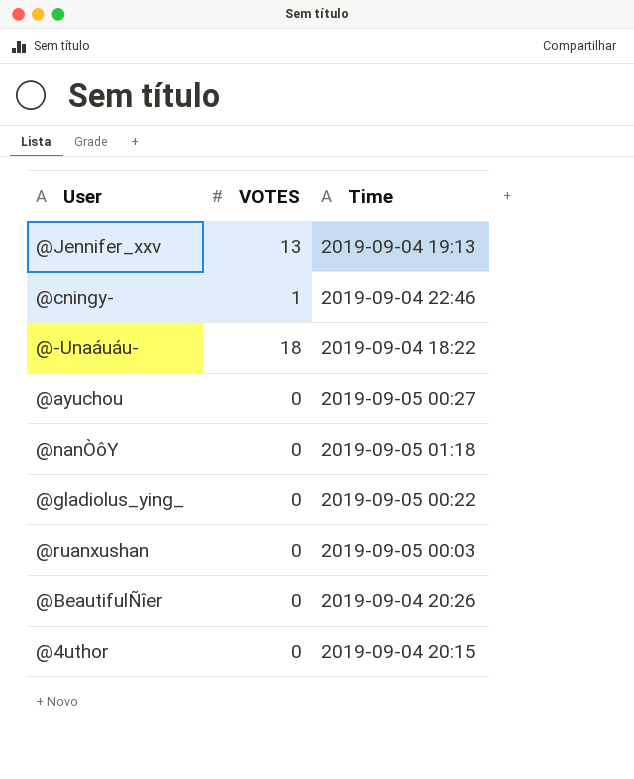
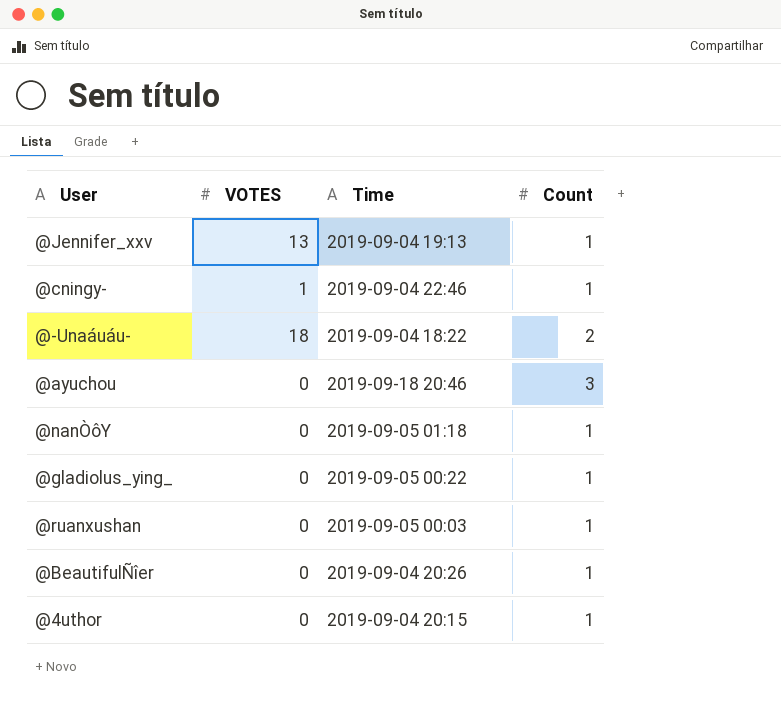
column Count | position: none -> 4
@ayuchou | Time: 2019-09-05 00:27 -> 2019-09-18 20:46

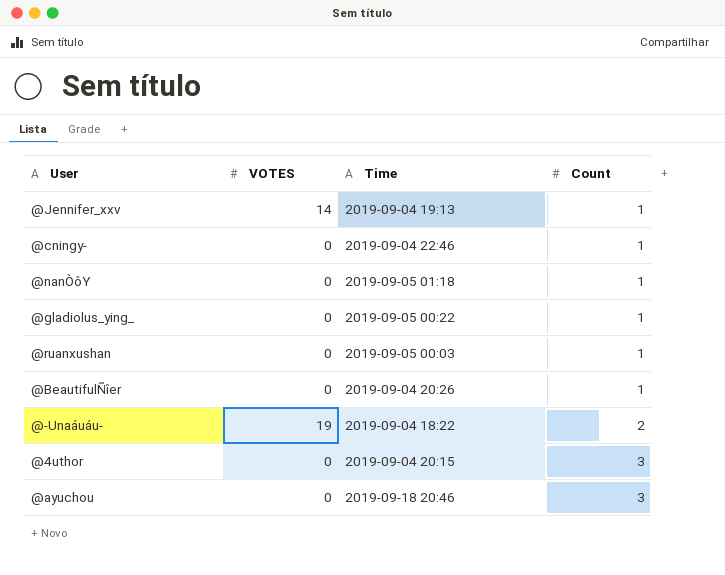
row order: none -> Count ascending
@Jennifer_xxv | VOTES: 13 -> 14
@cningy- | VOTES: 1 -> 0
@-Unaáuáu- | VOTES: 18 -> 19
@4uthor | Count: 1 -> 3

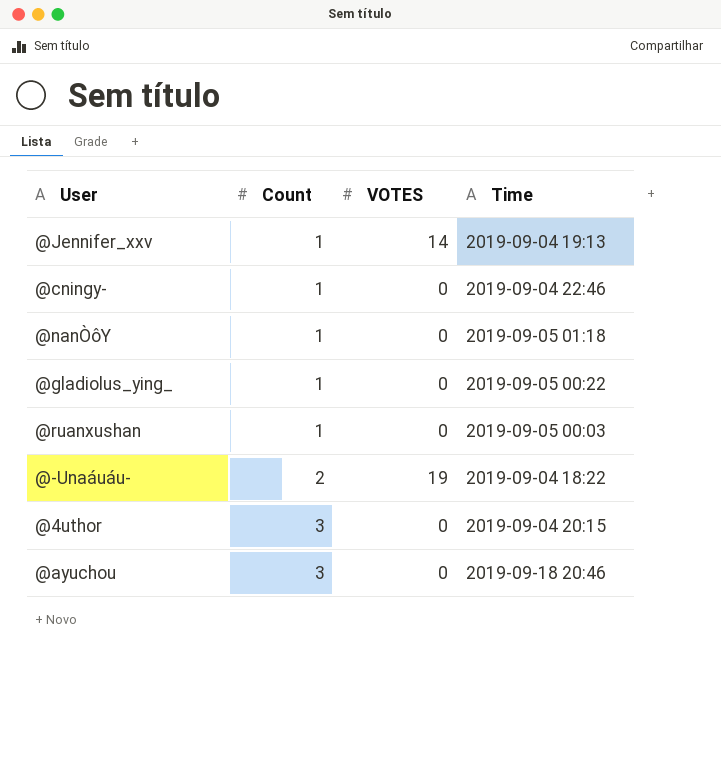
column Count | position: 4 -> 2
row @BeautifulÑîer: 0 | 2019-09-04 20:26 | 1 -> none

